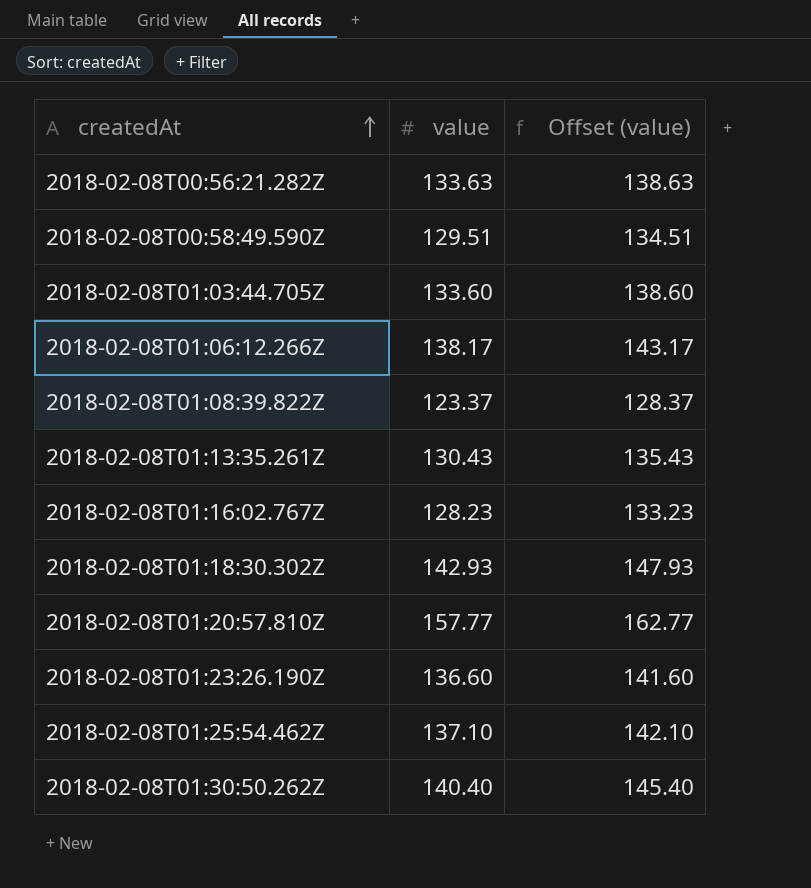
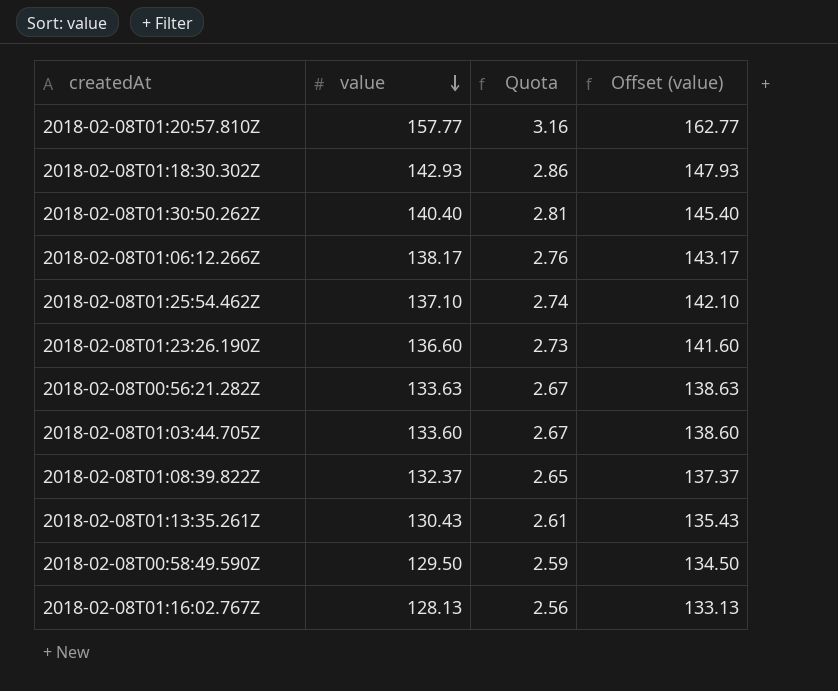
row order: createdAt ascending -> value descending
column Quota | formula: none -> [value] * 0.02
2018-02-08T01:08:39.822Z | value: 123.37 -> 132.37
2018-02-08T01:08:39.822Z | Offset (value): 128.37 -> 137.37
2018-02-08T00:58:49.590Z | value: 129.51 -> 129.50
2018-02-08T00:58:49.590Z | Offset (value): 134.51 -> 134.50
2018-02-08T01:16:02.767Z | value: 128.23 -> 128.13
2018-02-08T01:16:02.767Z | Offset (value): 133.23 -> 133.13

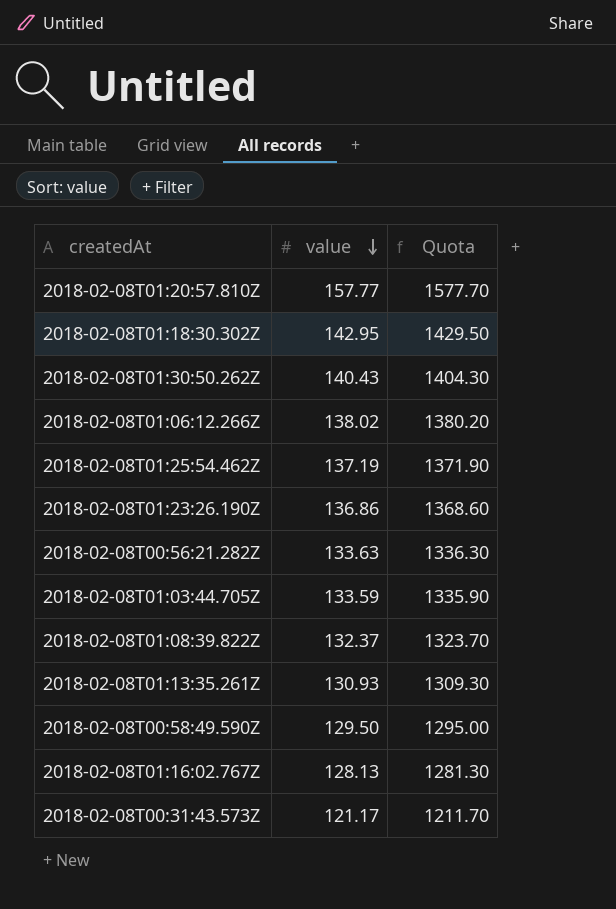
column Offset (value) | formula: [value] + 5 -> none
column Quota | formula: [value] * 0.02 -> [value] * 10
2018-02-08T01:18:30.302Z | value: 142.93 -> 142.95
2018-02-08T01:30:50.262Z | value: 140.40 -> 140.43
2018-02-08T01:06:12.266Z | value: 138.17 -> 138.02
2018-02-08T01:25:54.462Z | value: 137.10 -> 137.19
2018-02-08T01:23:26.190Z | value: 136.60 -> 136.86
2018-02-08T01:03:44.705Z | value: 133.60 -> 133.59
2018-02-08T01:13:35.261Z | value: 130.43 -> 130.93
row 2018-02-08T00:31:43.573Z: none -> 121.17 | 1211.70

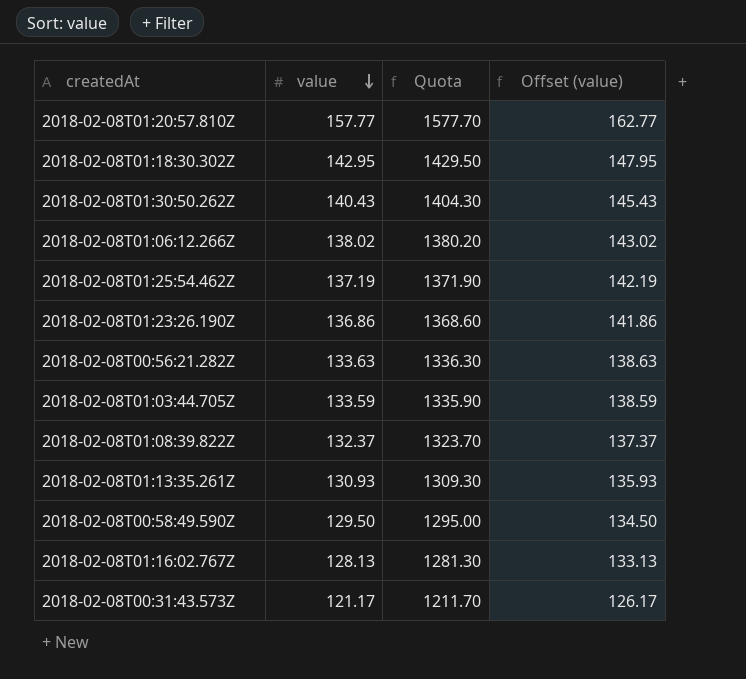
column Offset (value) | formula: none -> [value] + 5

